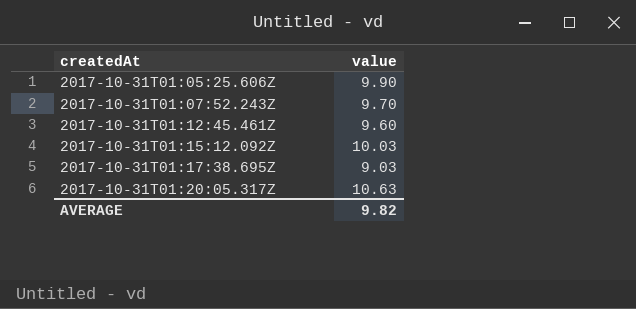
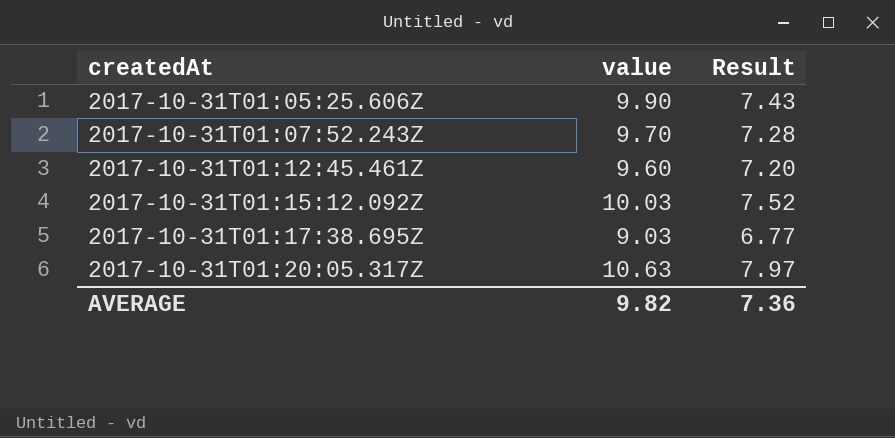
column Result | formula: none -> [value] * 0.75

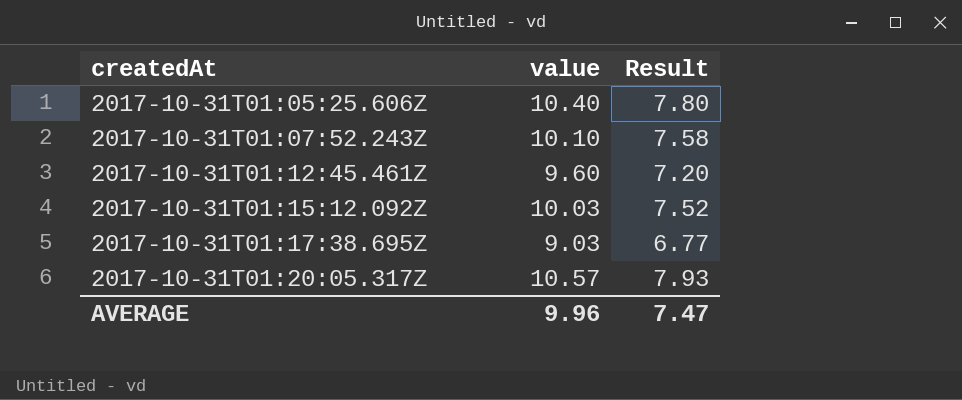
2017-10-31T01:05:25.606Z | value: 9.90 -> 10.40
2017-10-31T01:05:25.606Z | Result: 7.43 -> 7.80
2017-10-31T01:07:52.243Z | value: 9.70 -> 10.10
2017-10-31T01:07:52.243Z | Result: 7.28 -> 7.58
2017-10-31T01:20:05.317Z | value: 10.63 -> 10.57
2017-10-31T01:20:05.317Z | Result: 7.97 -> 7.93
AVERAGE | value: 9.82 -> 9.96
AVERAGE | Result: 7.36 -> 7.47

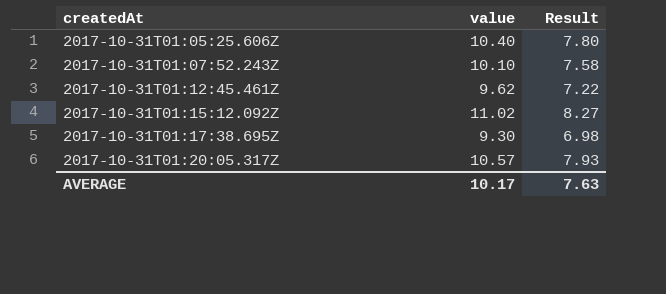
2017-10-31T01:12:45.461Z | value: 9.60 -> 9.62
2017-10-31T01:12:45.461Z | Result: 7.20 -> 7.22
2017-10-31T01:15:12.092Z | value: 10.03 -> 11.02
2017-10-31T01:15:12.092Z | Result: 7.52 -> 8.27
2017-10-31T01:17:38.695Z | value: 9.03 -> 9.30
2017-10-31T01:17:38.695Z | Result: 6.77 -> 6.98
AVERAGE | value: 9.96 -> 10.17
AVERAGE | Result: 7.47 -> 7.63

